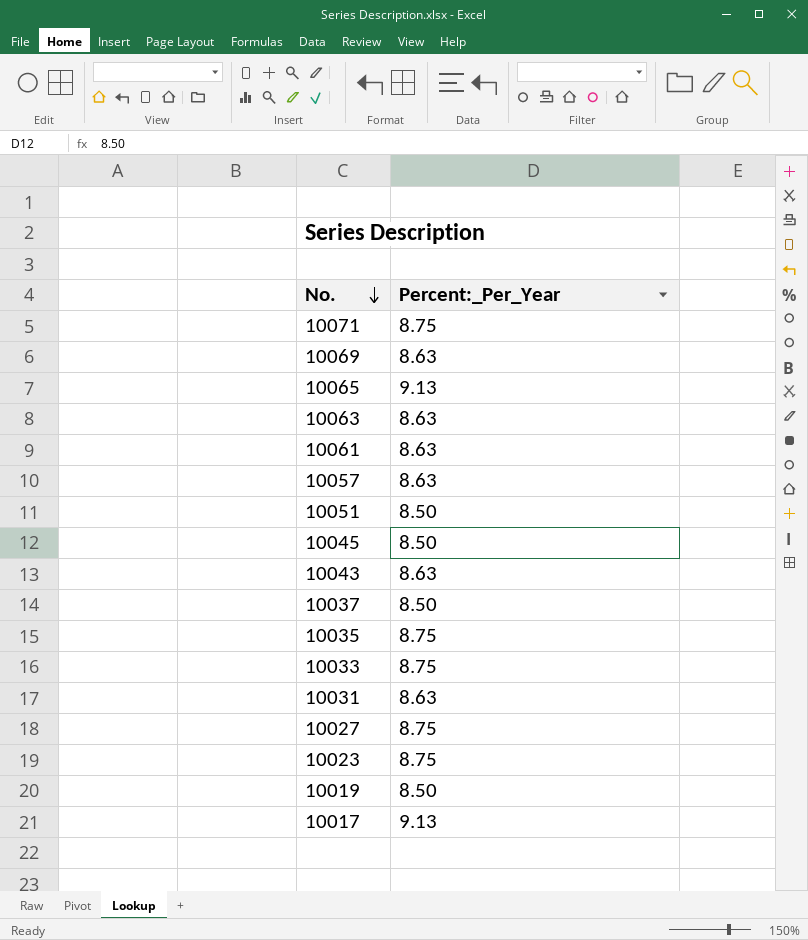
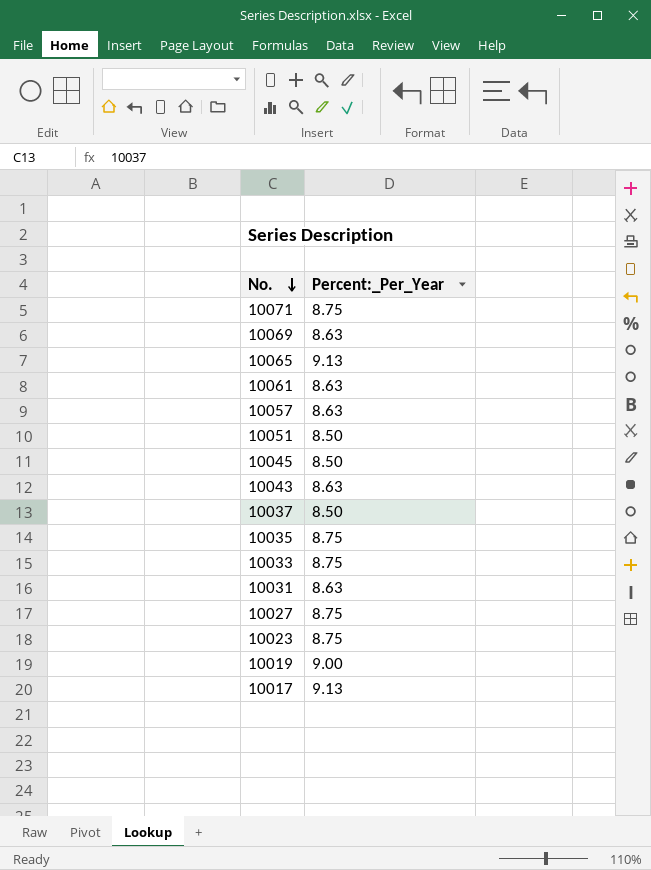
row 10063: 8.63 -> none
10019 | Percent:_Per_Year: 8.50 -> 9.00

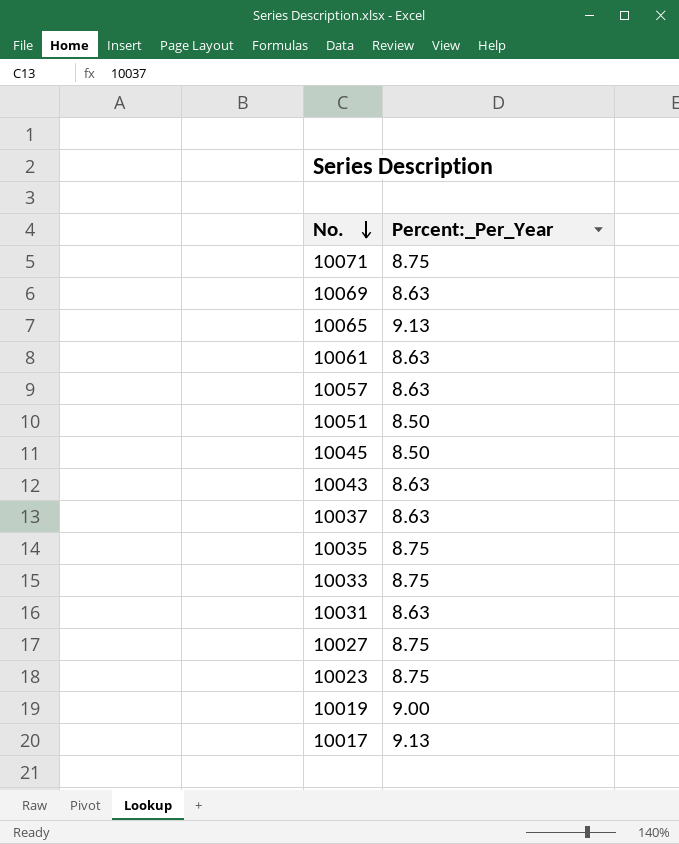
10037 | Percent:_Per_Year: 8.50 -> 8.63

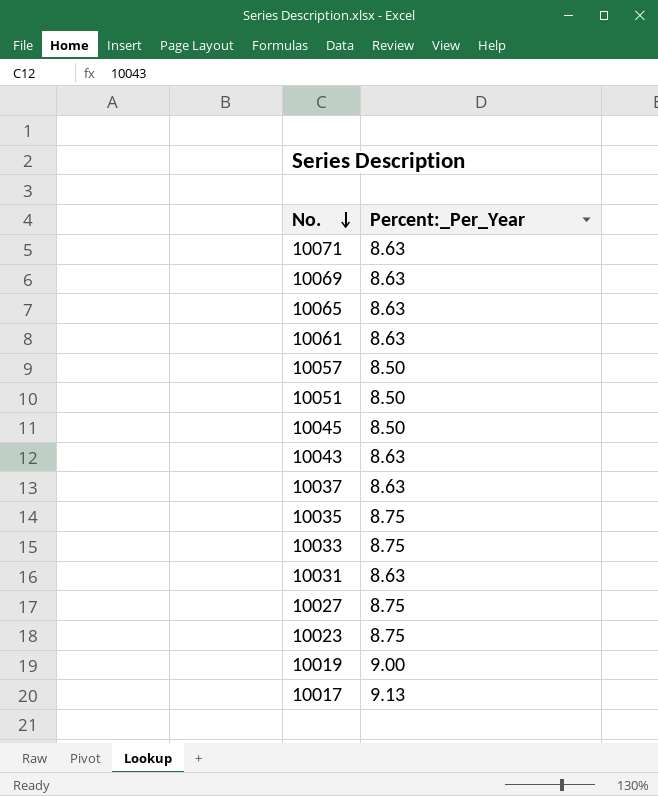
10071 | Percent:_Per_Year: 8.75 -> 8.63
10065 | Percent:_Per_Year: 9.13 -> 8.63
10057 | Percent:_Per_Year: 8.63 -> 8.50

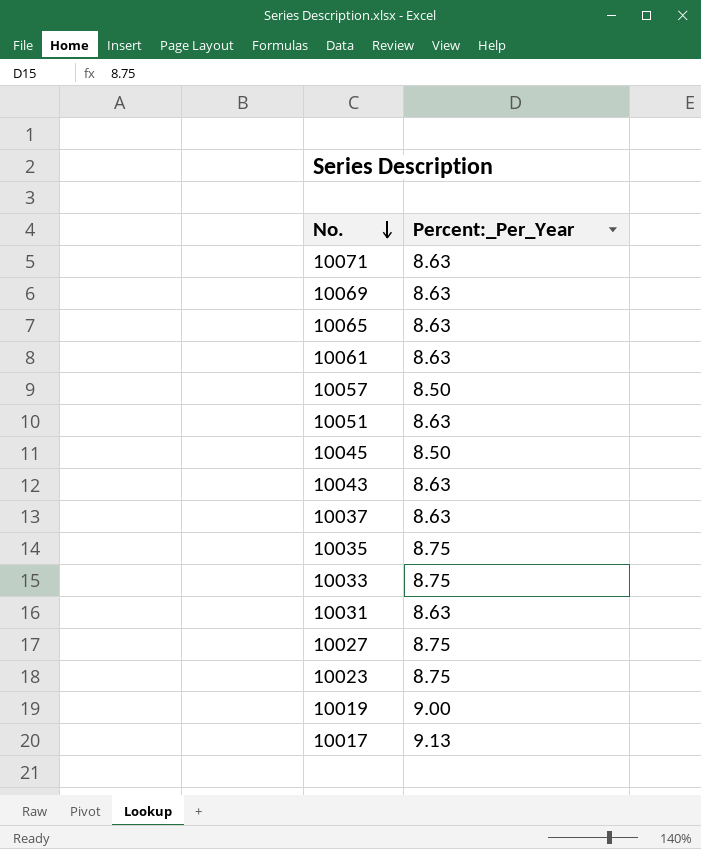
10051 | Percent:_Per_Year: 8.50 -> 8.63

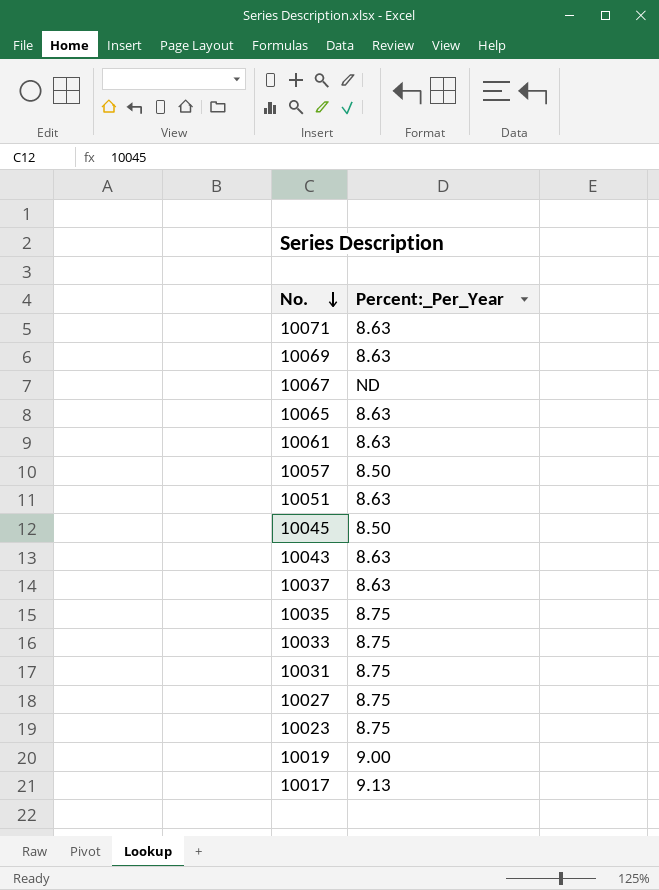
row 10067: none -> ND
10031 | Percent:_Per_Year: 8.63 -> 8.75

